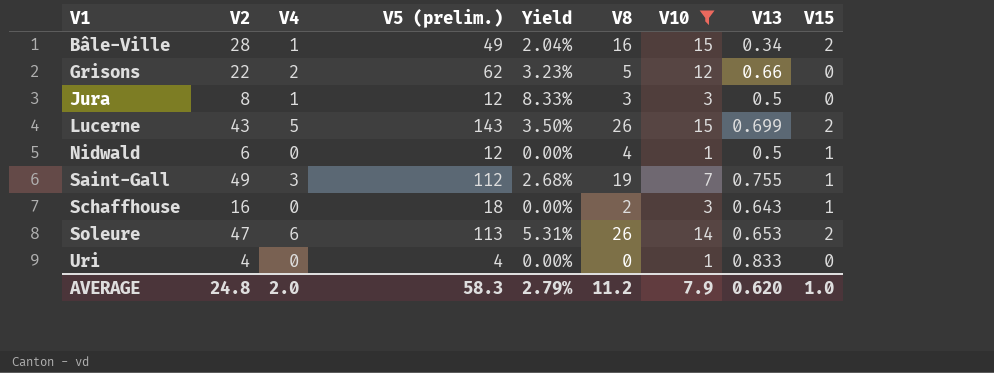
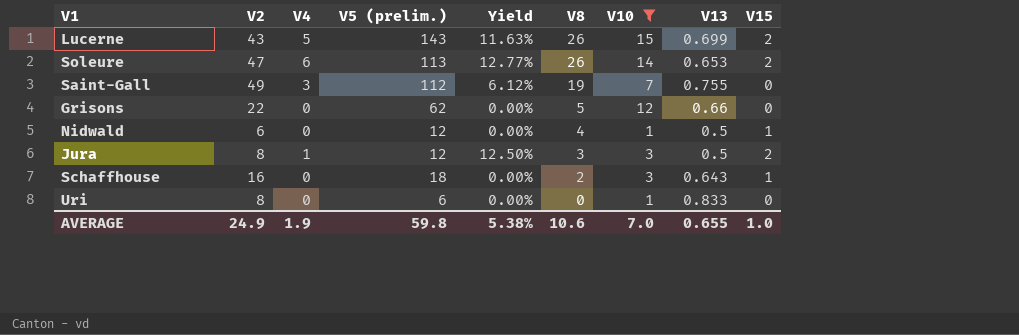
row order: V1 ascending -> V8 descending
column Yield | formula: [V4] / [V5 (prelim.)] -> [V4] / [V2]
row Bâle-Ville: 28 | 1 | 49 | 2.04% | 16 | 15 | 0.34 | 2 -> none
Saint-Gall | V15: 1 -> 0
Grisons | V4: 2 -> 0
Jura | V15: 0 -> 2
Uri | V2: 4 -> 8
Uri | V5 (prelim.): 4 -> 6
AVERAGE | V2: 24.8 -> 24.9
AVERAGE | V4: 2.0 -> 1.9
AVERAGE | V5 (prelim.): 58.3 -> 59.8
AVERAGE | Yield: 2.79% -> 5.38%
AVERAGE | V8: 11.2 -> 10.6
AVERAGE | V10: 7.9 -> 7.0
AVERAGE | V13: 0.620 -> 0.655

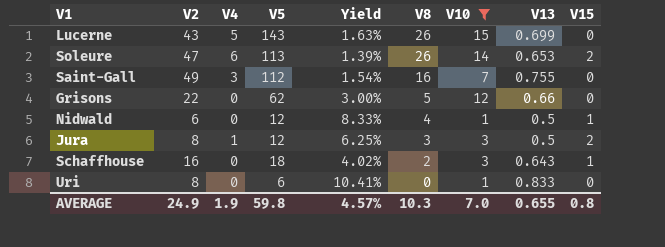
column name: V5 (prelim.) -> V5
column Yield | formula: [V4] / [V2] -> [V13] / [V2]
Lucerne | V15: 2 -> 0
Saint-Gall | V8: 19 -> 16
AVERAGE | Yield: 5.38% -> 4.57%
AVERAGE | V8: 10.6 -> 10.3
AVERAGE | V15: 1.0 -> 0.8

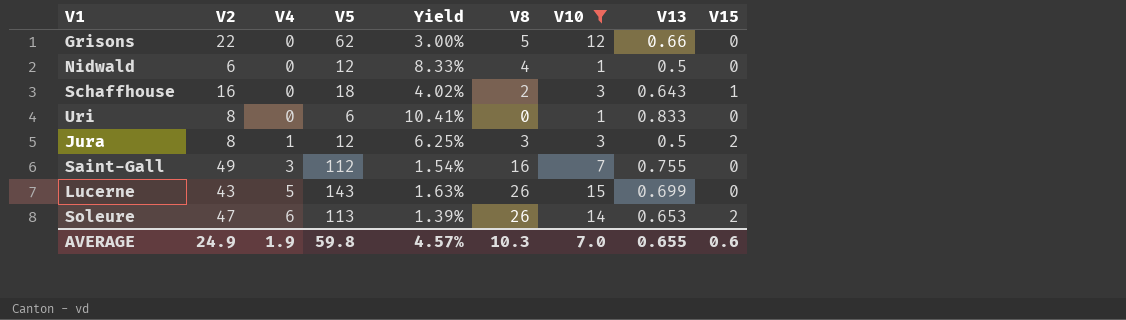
row order: V8 descending -> V4 ascending
Nidwald | V15: 1 -> 0
AVERAGE | V15: 0.8 -> 0.6

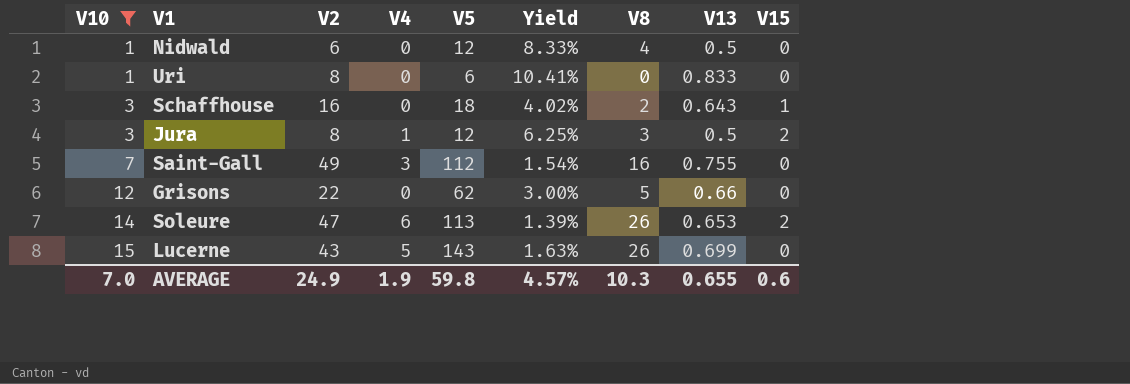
row order: V4 ascending -> V10 ascending
column V10 | position: 7 -> 1

